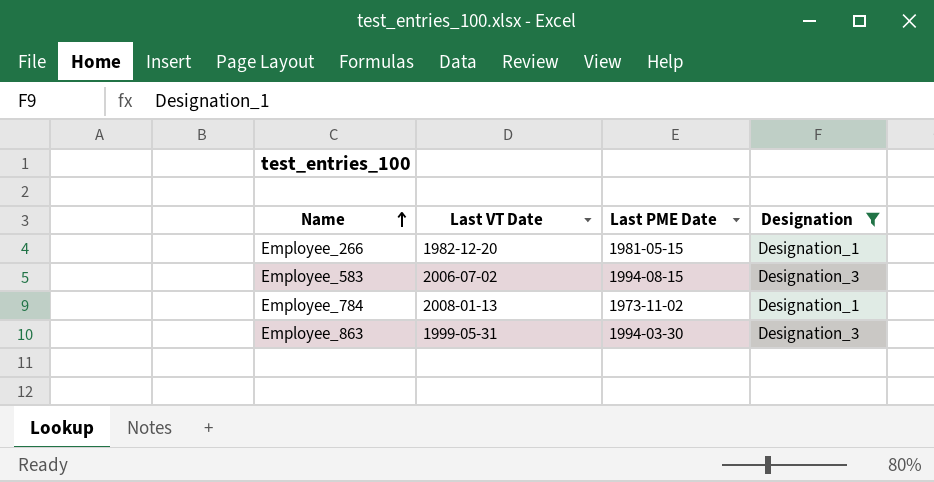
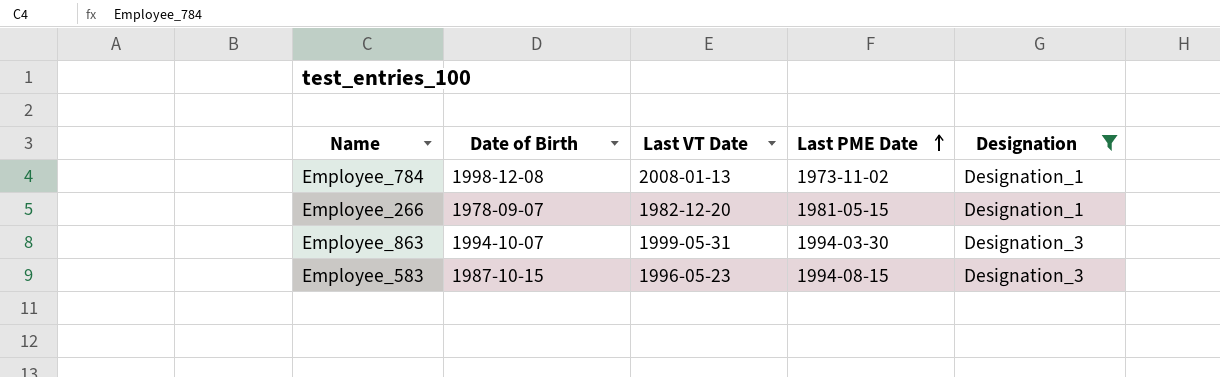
row order: Name ascending -> Last PME Date ascending
column Date of Birth | position: none -> 2
Employee_583 | Last VT Date: 2006-07-02 -> 1996-05-23

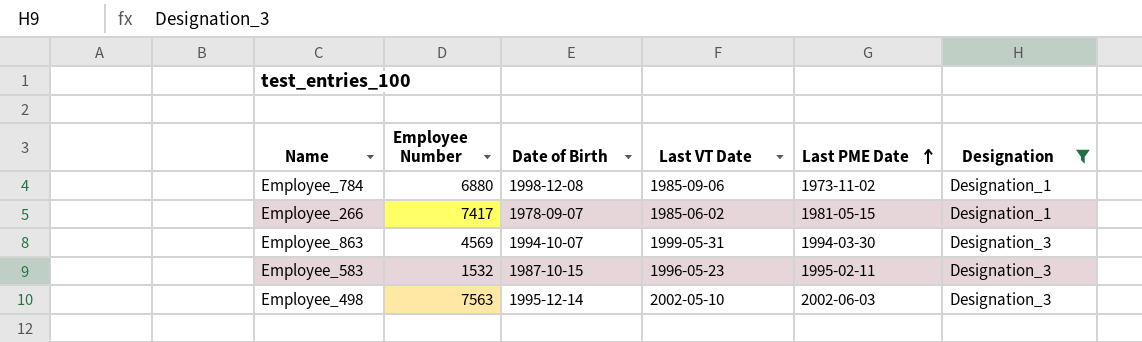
column Employee Number | position: none -> 2
Employee_784 | Last VT Date: 2008-01-13 -> 1985-09-06
Employee_266 | Last VT Date: 1982-12-20 -> 1985-06-02
Employee_583 | Last PME Date: 1994-08-15 -> 1995-02-11
row Employee_498: none -> 7563 | 1995-12-14 | 2002-05-10 | 2002-06-03 | Designation_3

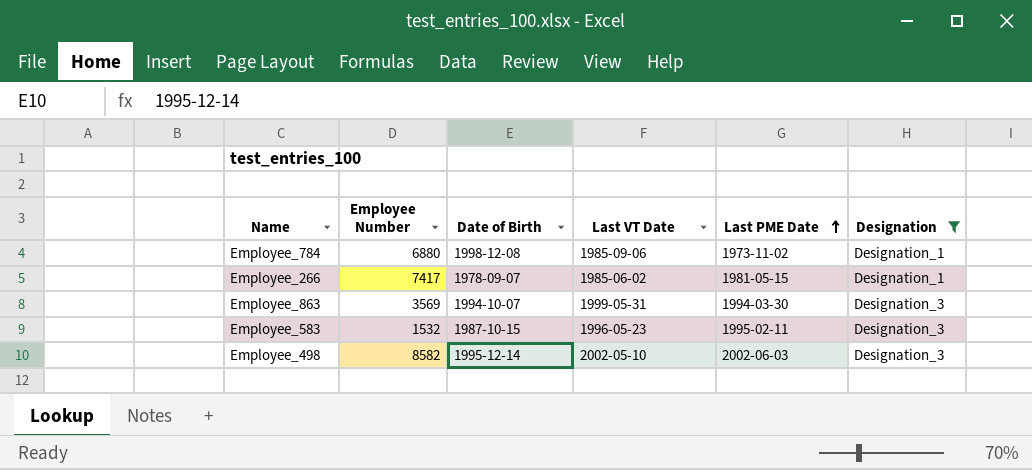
Employee_863 | Employee Number: 4569 -> 3569
Employee_498 | Employee Number: 7563 -> 8582

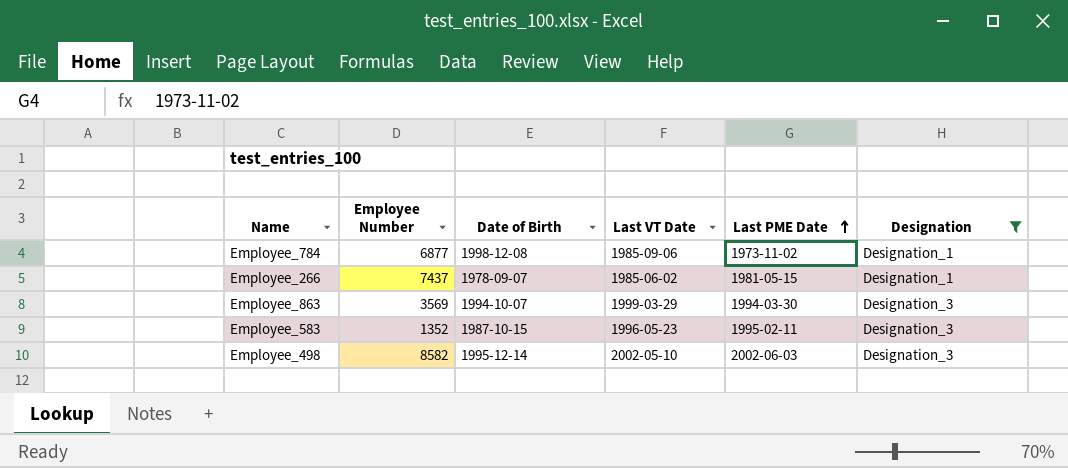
Employee_784 | Employee Number: 6880 -> 6877
Employee_266 | Employee Number: 7417 -> 7437
Employee_863 | Last VT Date: 1999-05-31 -> 1999-03-29
Employee_583 | Employee Number: 1532 -> 1352

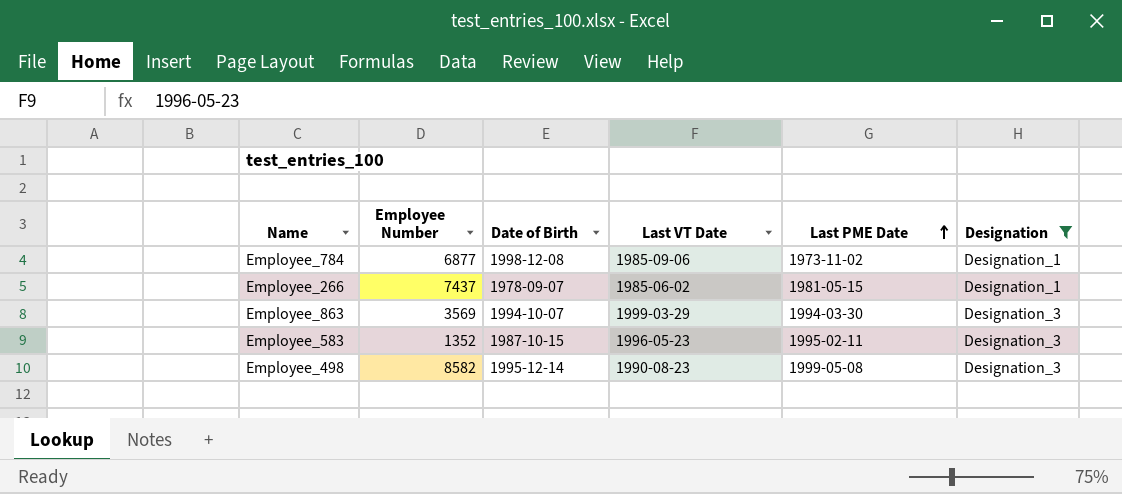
Employee_498 | Last VT Date: 2002-05-10 -> 1990-08-23
Employee_498 | Last PME Date: 2002-06-03 -> 1999-05-08

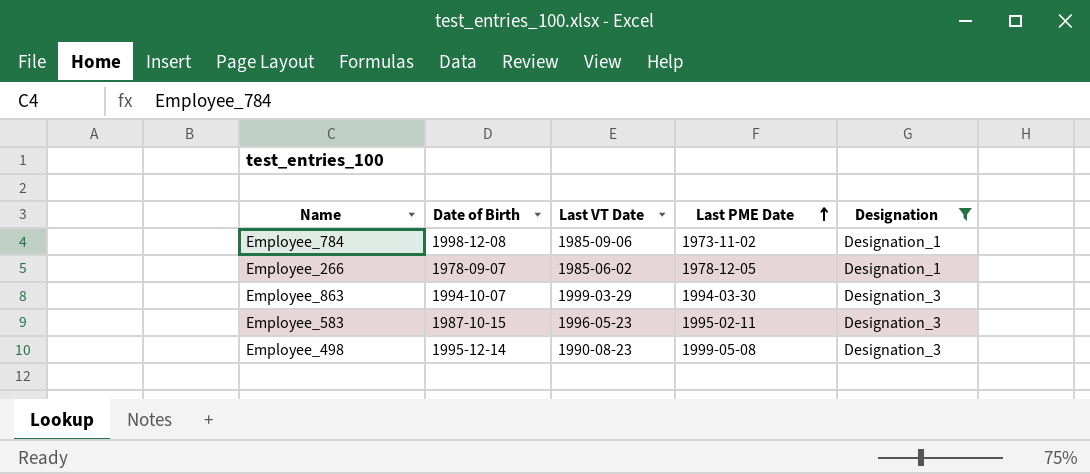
column Employee Number | position: 2 -> none
Employee_266 | Last PME Date: 1981-05-15 -> 1978-12-05

